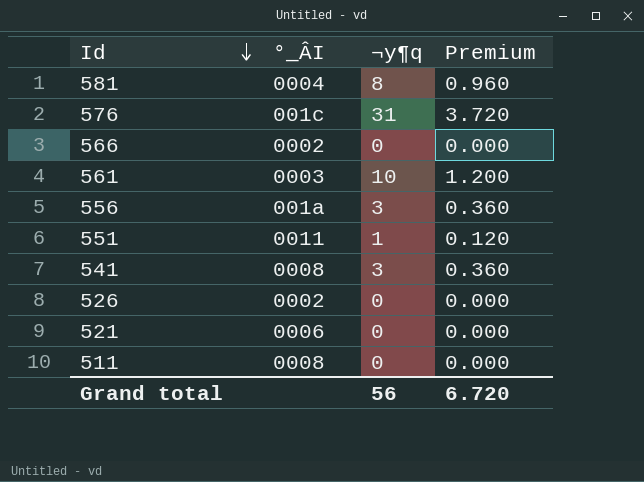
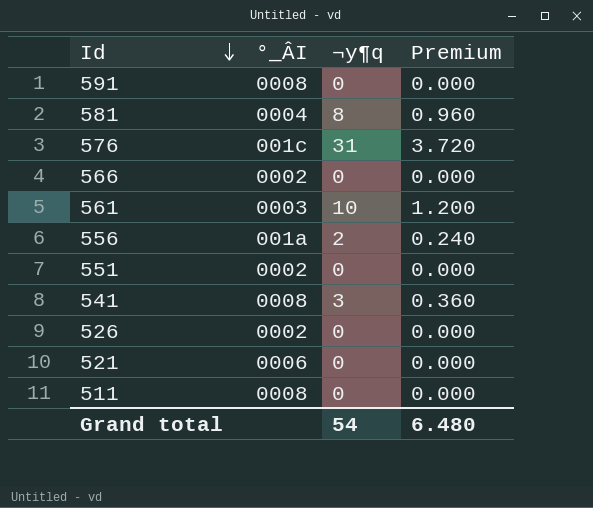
row 591: none -> 0008 | 0 | 0.000
556 | ¬y¶q: 3 -> 2
556 | Premium: 0.360 -> 0.240
551 | °_ÂI: 0011 -> 0002
551 | ¬y¶q: 1 -> 0
551 | Premium: 0.120 -> 0.000
Grand total | ¬y¶q: 56 -> 54
Grand total | Premium: 6.720 -> 6.480

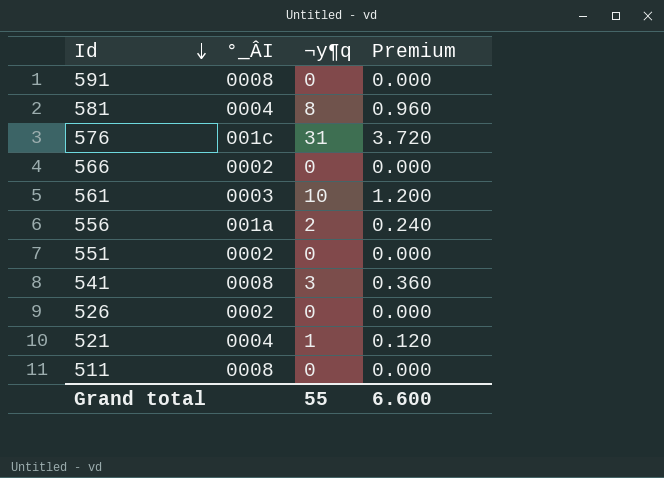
521 | °_ÂI: 0006 -> 0004
521 | ¬y¶q: 0 -> 1
521 | Premium: 0.000 -> 0.120
Grand total | ¬y¶q: 54 -> 55
Grand total | Premium: 6.480 -> 6.600

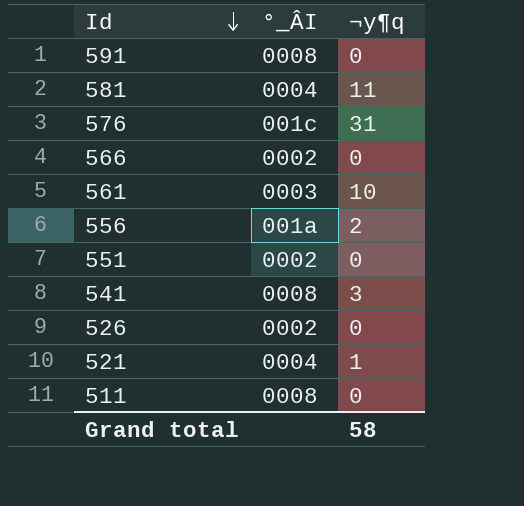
column Premium | formula: [¬y¶q] * 0.12 -> none
581 | ¬y¶q: 8 -> 11
Grand total | ¬y¶q: 55 -> 58

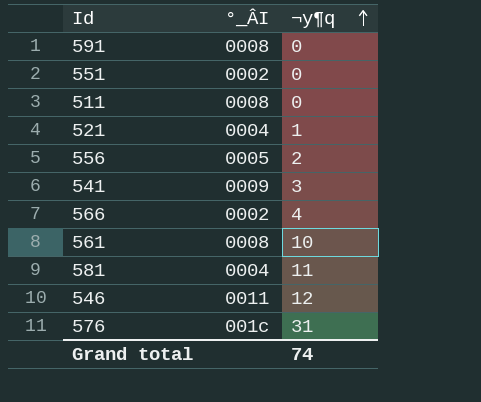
row order: Id descending -> ¬y¶q ascending
row 526: 0002 | 0 -> none
556 | °_ÂI: 001a -> 0005
541 | °_ÂI: 0008 -> 0009
566 | ¬y¶q: 0 -> 4
561 | °_ÂI: 0003 -> 0008
row 546: none -> 0011 | 12
Grand total | ¬y¶q: 58 -> 74

